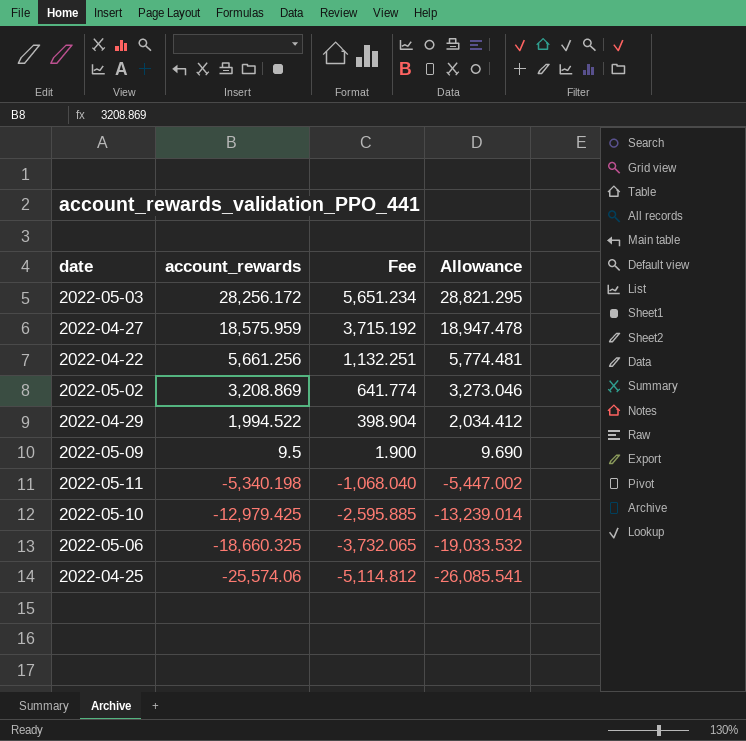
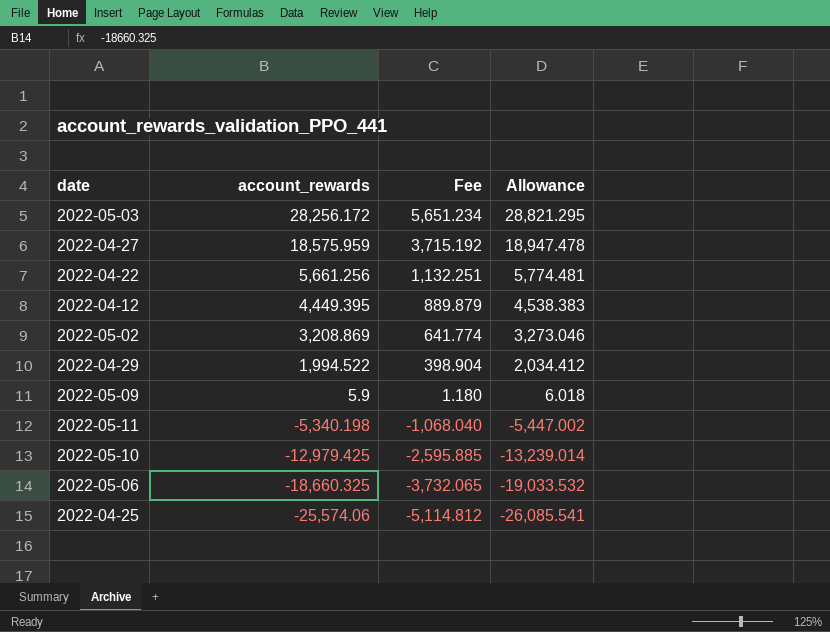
row 2022-04-12: none -> 4,449.395 | 889.879 | 4,538.383
2022-05-09 | account_rewards: 9.5 -> 5.9
2022-05-09 | Fee: 1.900 -> 1.180
2022-05-09 | Allowance: 9.690 -> 6.018

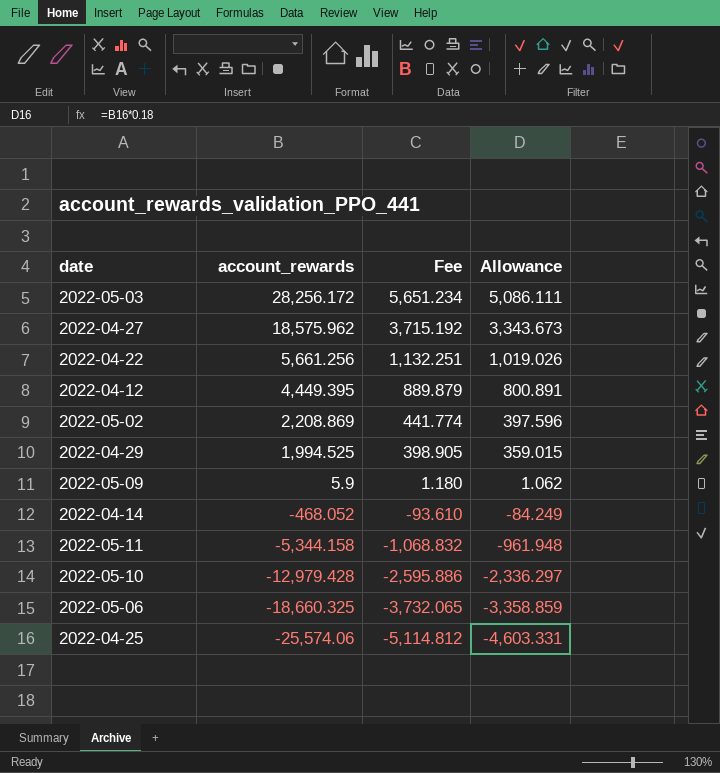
column Allowance | formula: [account_rewards] * 1.02 -> [account_rewards] * 0.18
2022-04-27 | account_rewards: 18,575.959 -> 18,575.962
2022-05-02 | account_rewards: 3,208.869 -> 2,208.869
2022-05-02 | Fee: 641.774 -> 441.774
2022-04-29 | account_rewards: 1,994.522 -> 1,994.525
2022-04-29 | Fee: 398.904 -> 398.905
row 2022-04-14: none -> -468.052 | -93.610 | -84.249
2022-05-11 | account_rewards: -5,340.198 -> -5,344.158
2022-05-11 | Fee: -1,068.040 -> -1,068.832
2022-05-10 | account_rewards: -12,979.425 -> -12,979.428
2022-05-10 | Fee: -2,595.885 -> -2,595.886

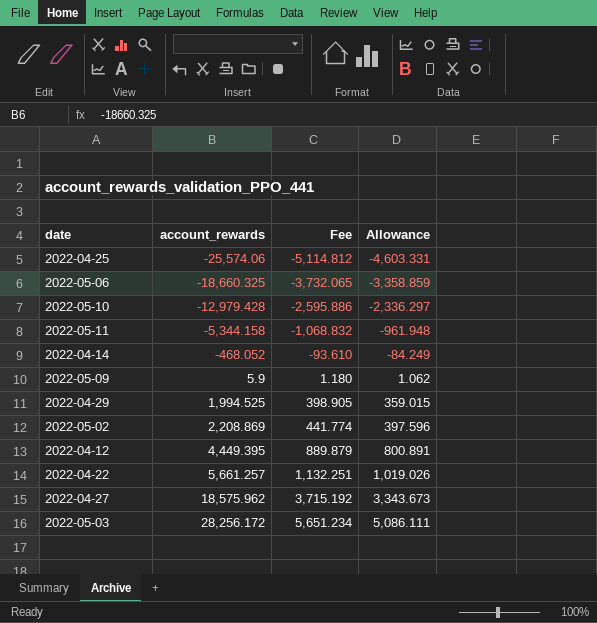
row order: account_rewards descending -> account_rewards ascending
2022-04-22 | account_rewards: 5,661.256 -> 5,661.257

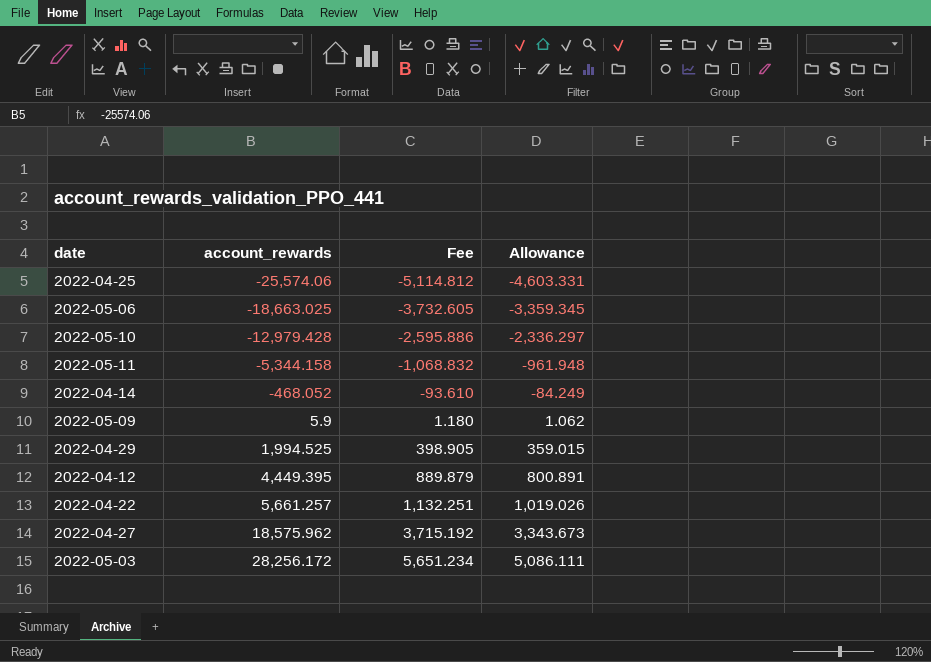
row 2022-05-02: 2,208.869 | 441.774 | 397.596 -> none
2022-05-06 | account_rewards: -18,660.325 -> -18,663.025
2022-05-06 | Fee: -3,732.065 -> -3,732.605
2022-05-06 | Allowance: -3,358.859 -> -3,359.345

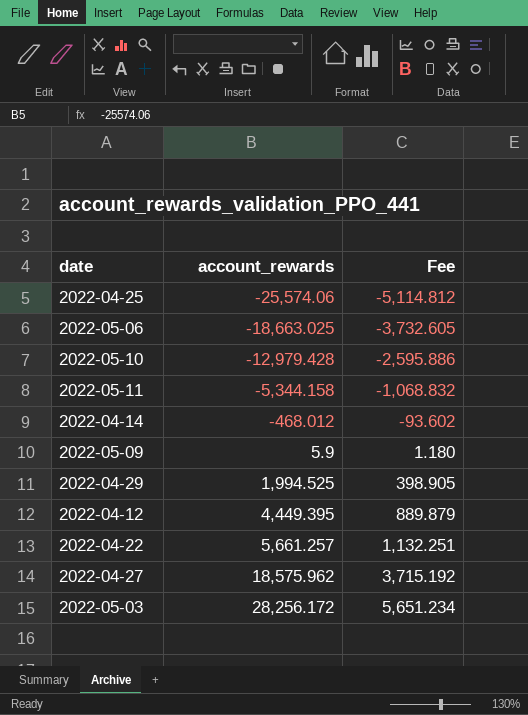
column Allowance | formula: [account_rewards] * 0.18 -> none
2022-04-14 | account_rewards: -468.052 -> -468.012
2022-04-14 | Fee: -93.610 -> -93.602

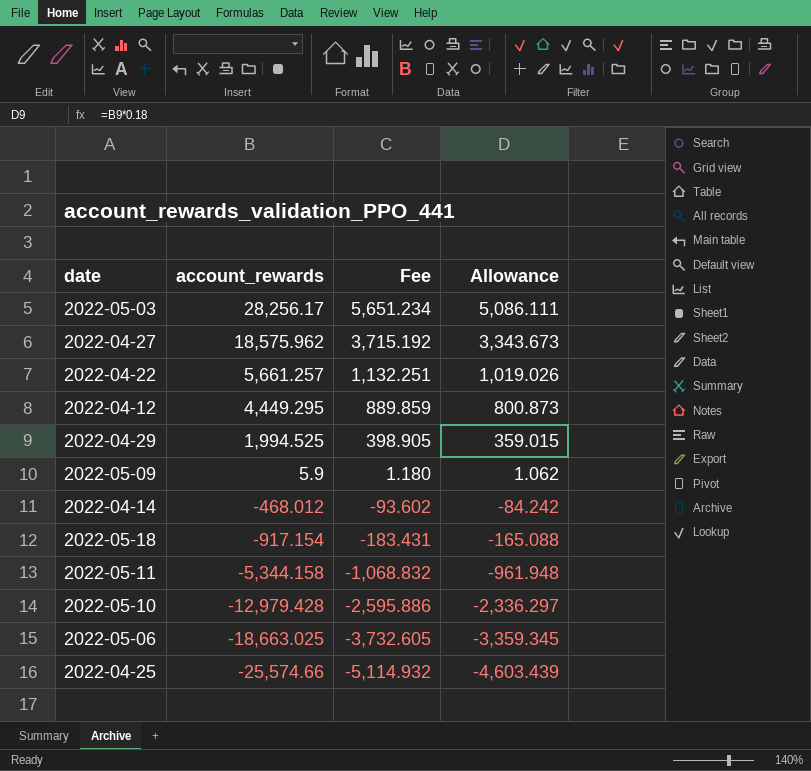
row order: account_rewards ascending -> account_rewards descending
column Allowance | formula: none -> [account_rewards] * 0.18
2022-05-03 | account_rewards: 28,256.172 -> 28,256.17
2022-04-12 | account_rewards: 4,449.395 -> 4,449.295
2022-04-12 | Fee: 889.879 -> 889.859
row 2022-05-18: none -> -917.154 | -183.431 | -165.088
2022-04-25 | account_rewards: -25,574.06 -> -25,574.66
2022-04-25 | Fee: -5,114.812 -> -5,114.932

